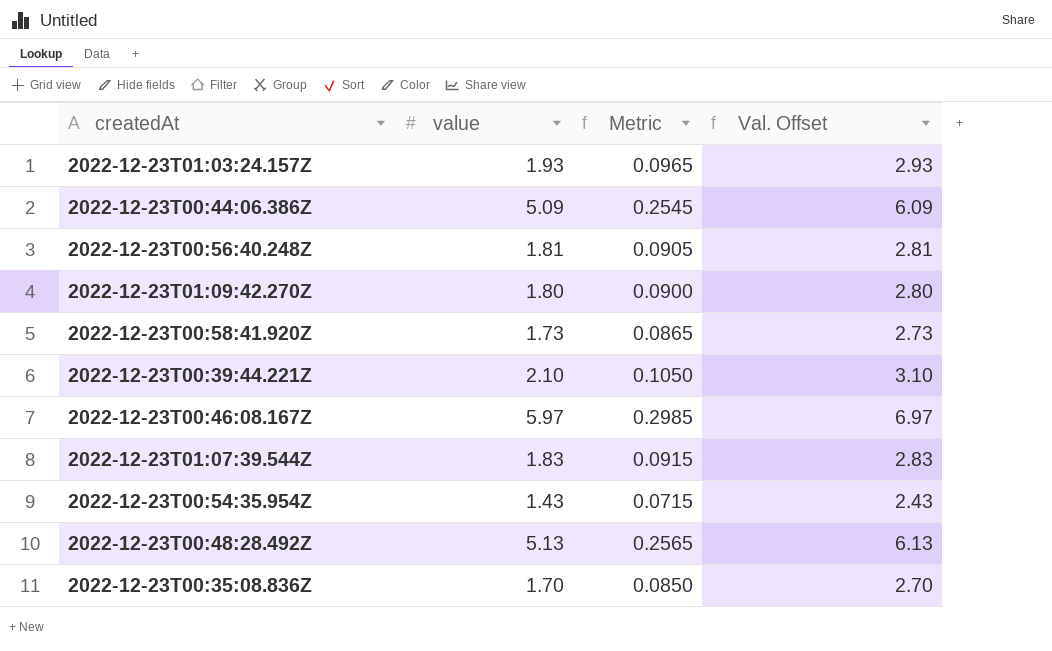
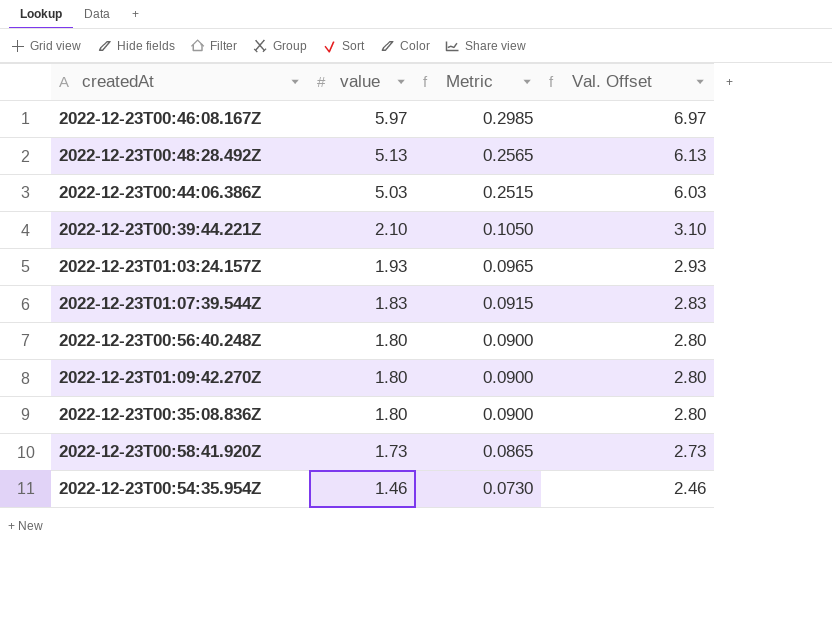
row order: none -> value descending
2022-12-23T00:44:06.386Z | value: 5.09 -> 5.03
2022-12-23T00:44:06.386Z | Metric: 0.2545 -> 0.2515
2022-12-23T00:44:06.386Z | Val. Offset: 6.09 -> 6.03
2022-12-23T00:56:40.248Z | value: 1.81 -> 1.80
2022-12-23T00:56:40.248Z | Metric: 0.0905 -> 0.0900
2022-12-23T00:56:40.248Z | Val. Offset: 2.81 -> 2.80
2022-12-23T00:35:08.836Z | value: 1.70 -> 1.80
2022-12-23T00:35:08.836Z | Metric: 0.0850 -> 0.0900
2022-12-23T00:35:08.836Z | Val. Offset: 2.70 -> 2.80
2022-12-23T00:54:35.954Z | value: 1.43 -> 1.46
2022-12-23T00:54:35.954Z | Metric: 0.0715 -> 0.0730
2022-12-23T00:54:35.954Z | Val. Offset: 2.43 -> 2.46

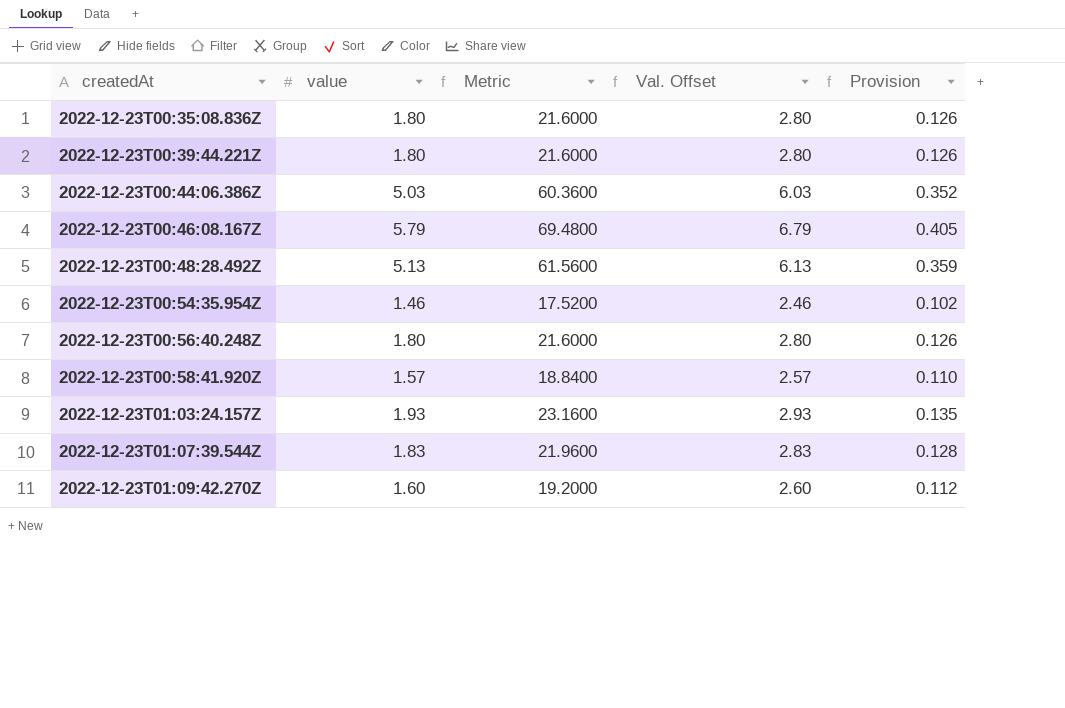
row order: value descending -> createdAt ascending
column Metric | formula: [value] * 0.05 -> [value] * 12
column Provision | formula: none -> [value] * 0.07
2022-12-23T00:39:44.221Z | value: 2.10 -> 1.80
2022-12-23T00:39:44.221Z | Val. Offset: 3.10 -> 2.80
2022-12-23T00:46:08.167Z | value: 5.97 -> 5.79
2022-12-23T00:46:08.167Z | Val. Offset: 6.97 -> 6.79
2022-12-23T00:58:41.920Z | value: 1.73 -> 1.57
2022-12-23T00:58:41.920Z | Val. Offset: 2.73 -> 2.57
2022-12-23T01:09:42.270Z | value: 1.80 -> 1.60
2022-12-23T01:09:42.270Z | Val. Offset: 2.80 -> 2.60

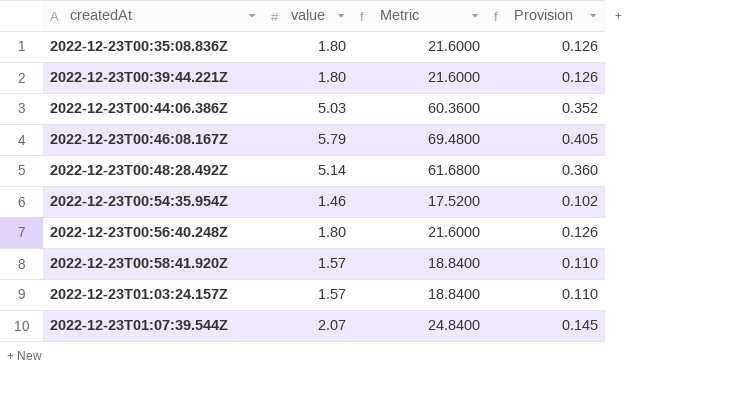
column Val. Offset | formula: [value] + 1 -> none
row 2022-12-23T01:09:42.270Z: 1.60 | 19.2000 | 2.60 | 0.112 -> none
2022-12-23T00:48:28.492Z | value: 5.13 -> 5.14
2022-12-23T00:48:28.492Z | Metric: 61.5600 -> 61.6800
2022-12-23T00:48:28.492Z | Provision: 0.359 -> 0.360
2022-12-23T01:03:24.157Z | value: 1.93 -> 1.57
2022-12-23T01:03:24.157Z | Metric: 23.1600 -> 18.8400
2022-12-23T01:03:24.157Z | Provision: 0.135 -> 0.110
2022-12-23T01:07:39.544Z | value: 1.83 -> 2.07
2022-12-23T01:07:39.544Z | Metric: 21.9600 -> 24.8400
2022-12-23T01:07:39.544Z | Provision: 0.128 -> 0.145

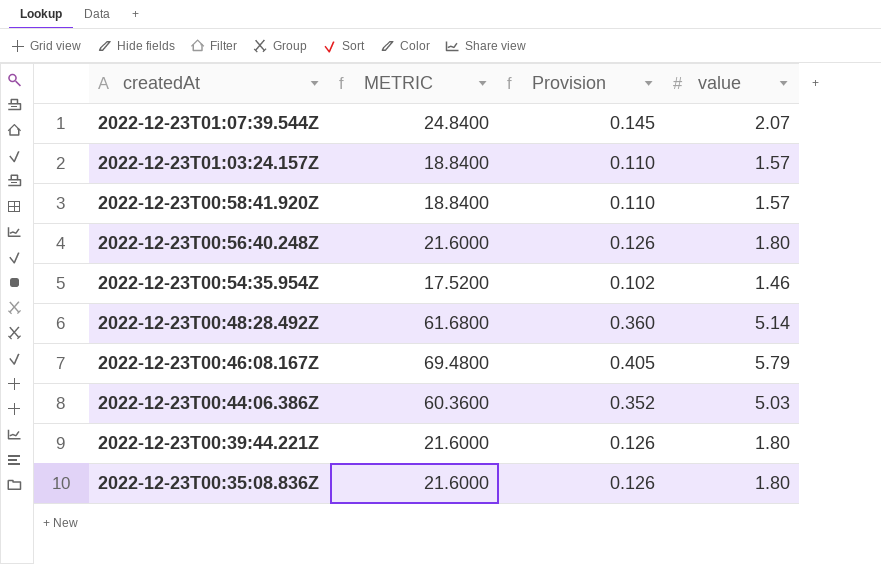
row order: createdAt ascending -> createdAt descending
column name: Metric -> METRIC
column value | position: 2 -> 4

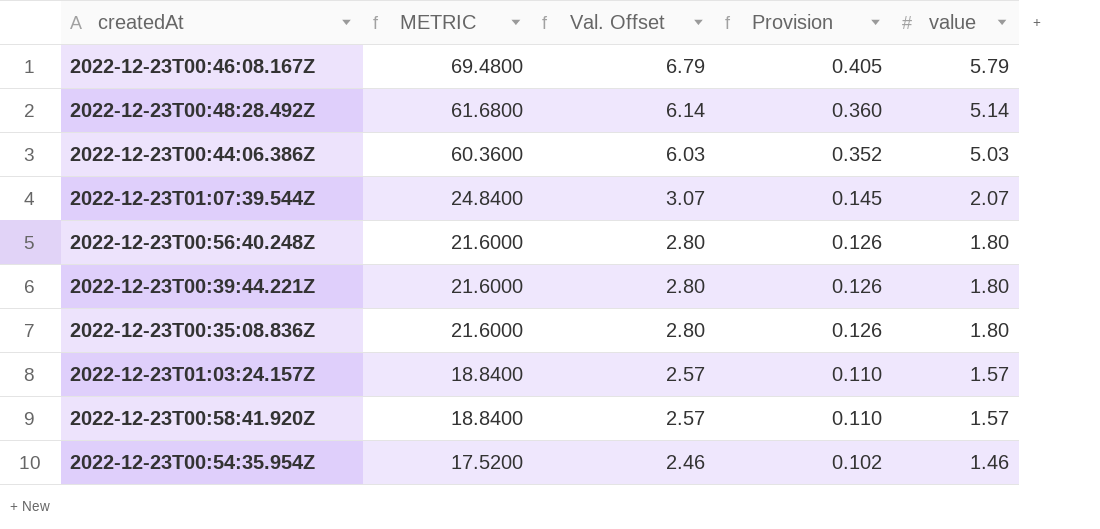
row order: createdAt descending -> METRIC descending
column Val. Offset | formula: none -> [value] + 1

